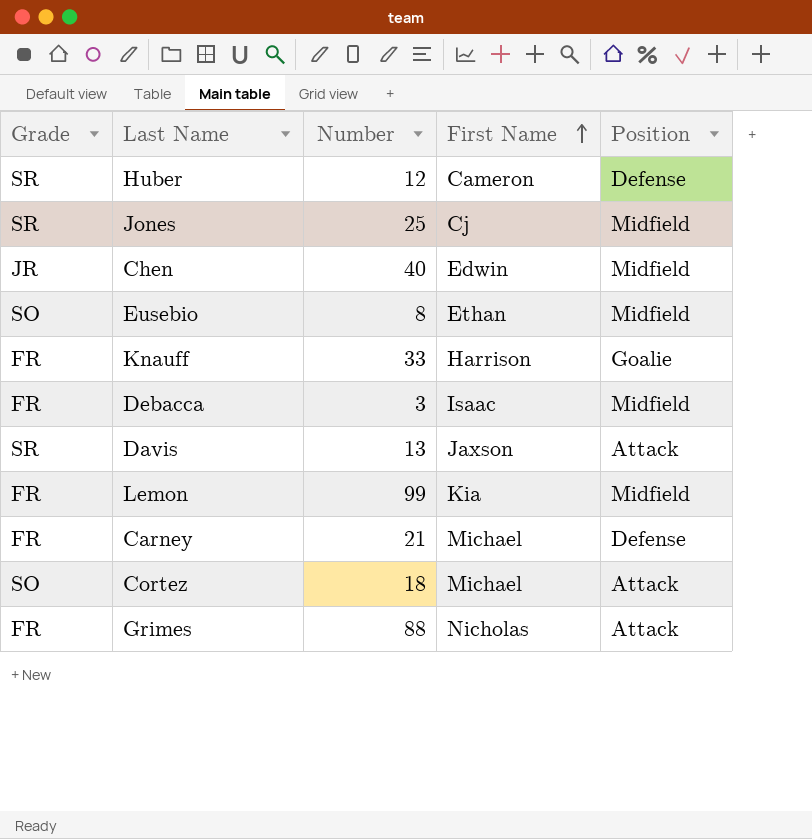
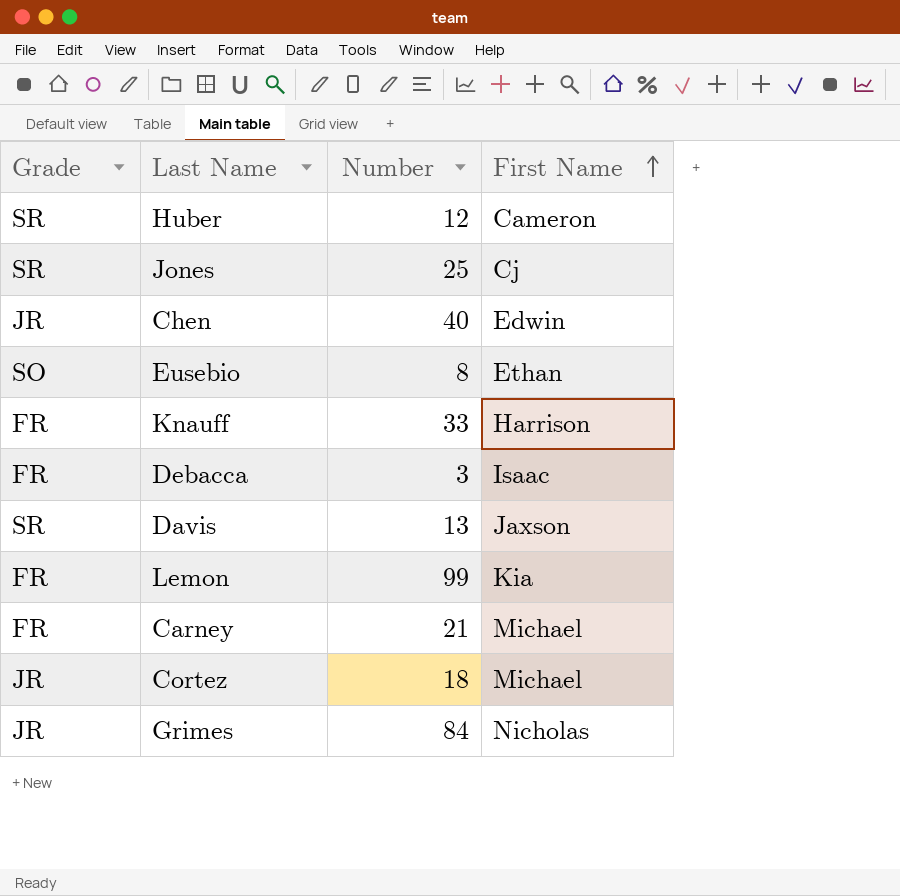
column Position | position: 5 -> none
Cortez | Grade: SO -> JR
Grimes | Grade: FR -> JR
Grimes | Number: 88 -> 84

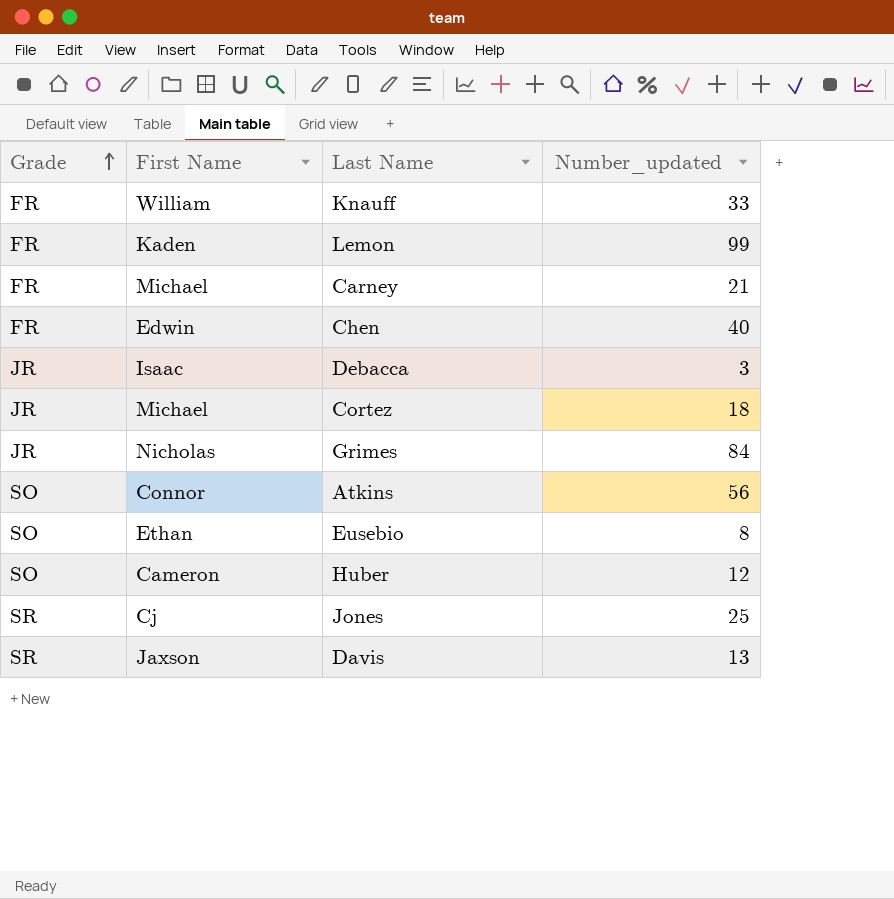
row order: First Name ascending -> Grade ascending
column First Name | position: 4 -> 2
column name: Number -> Number_updated
Knauff | First Name: Harrison -> William
Lemon | First Name: Kia -> Kaden
Chen | Grade: JR -> FR
Debacca | Grade: FR -> JR
row Atkins: none -> SO | Connor | 56
Huber | Grade: SR -> SO

